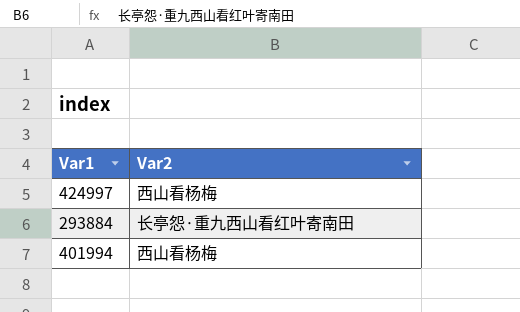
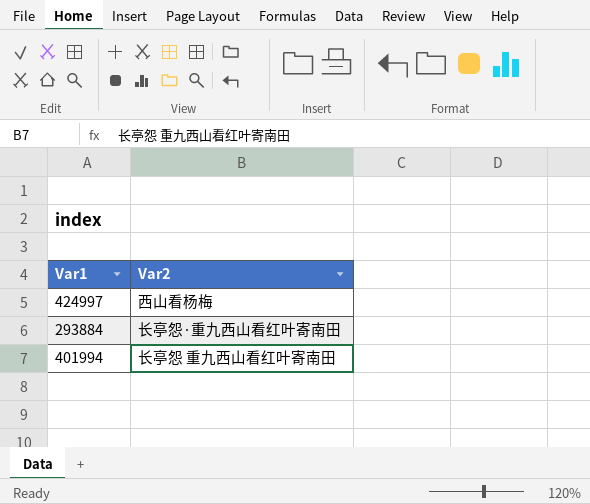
401994 | Var2: 西山看杨梅 -> 长亭怨 重九西山看红叶寄南田

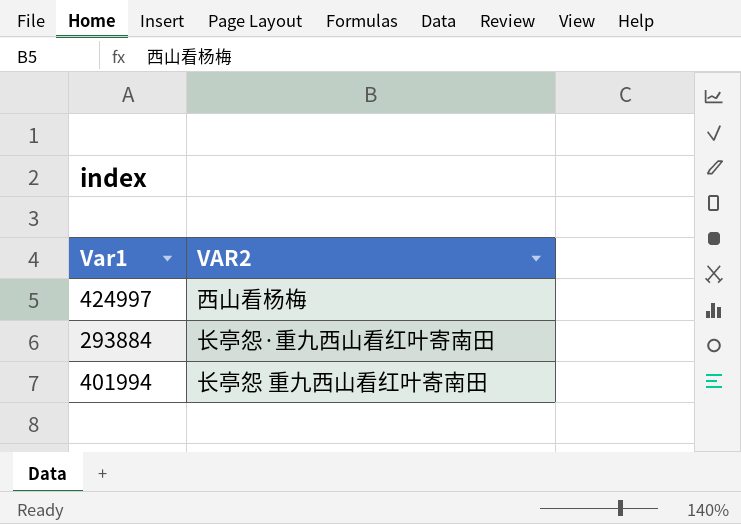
column name: Var2 -> VAR2

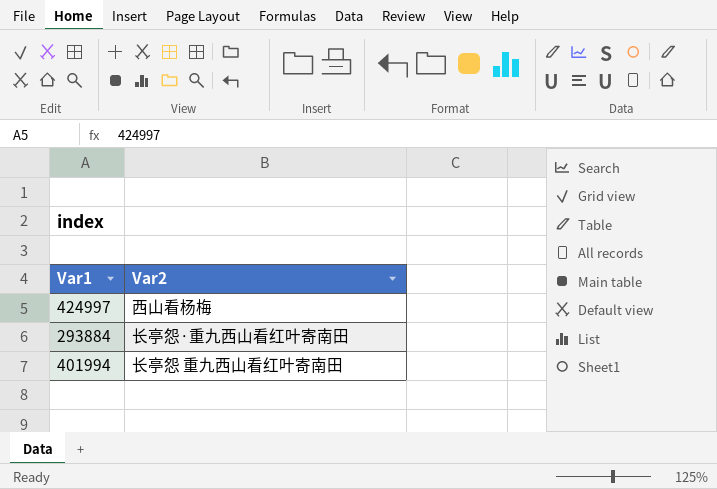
column name: VAR2 -> Var2

